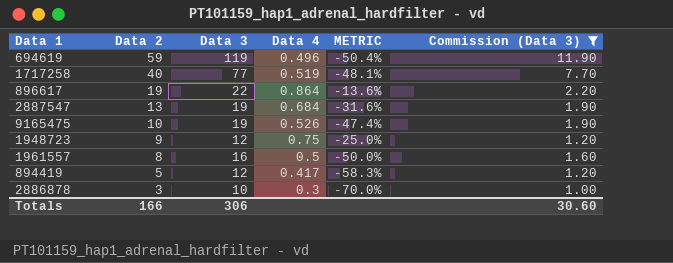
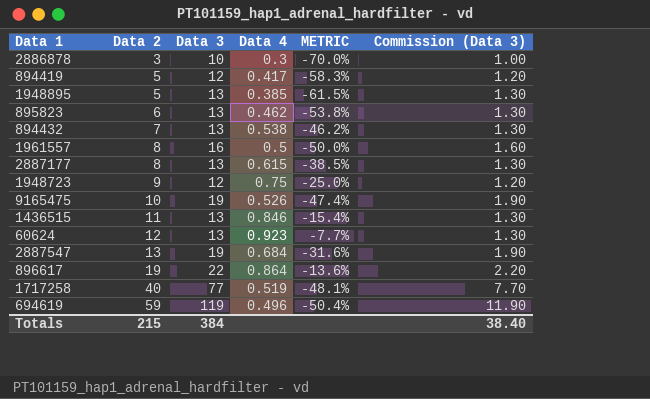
filter: Commission (Data 3) != 1.30 -> none
row order: Data 2 descending -> Data 2 ascending
Totals | Data 2: 166 -> 215
Totals | Data 3: 306 -> 384
Totals | Commission (Data 3): 30.60 -> 38.40

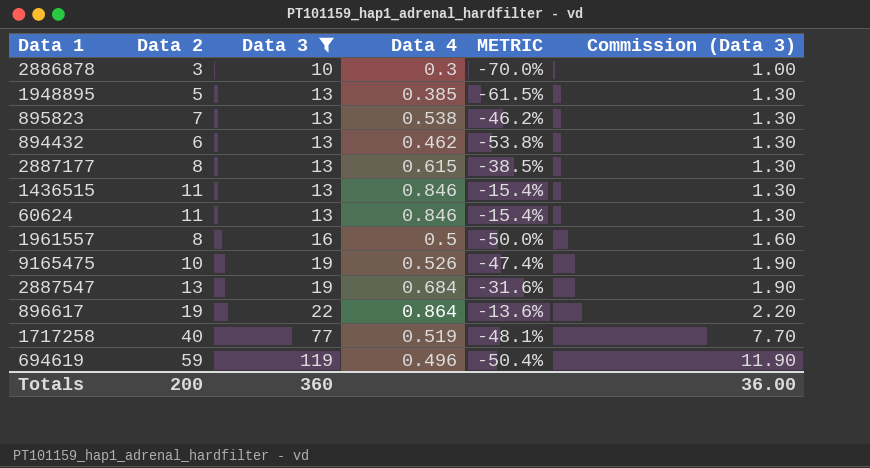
filter: none -> Data 3 != 12
row order: Data 2 ascending -> Data 3 ascending
895823 | Data 2: 6 -> 7
895823 | Data 4: 0.462 -> 0.538
895823 | METRIC: -53.8% -> -46.2%
894432 | Data 2: 7 -> 6
894432 | Data 4: 0.538 -> 0.462
894432 | METRIC: -46.2% -> -53.8%
60624 | Data 2: 12 -> 11
60624 | Data 4: 0.923 -> 0.846
60624 | METRIC: -7.7% -> -15.4%
Totals | Data 2: 215 -> 200
Totals | Data 3: 384 -> 360
Totals | Commission (Data 3): 38.40 -> 36.00

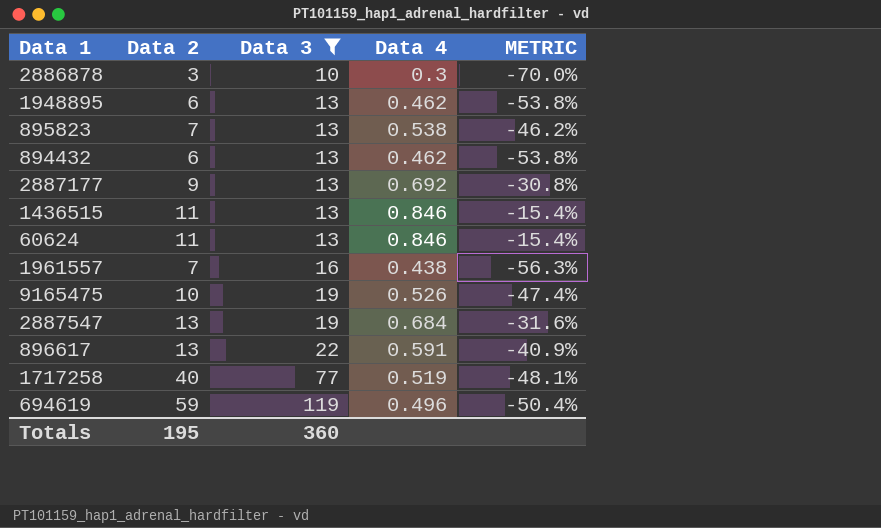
column Commission (Data 3) | formula: [Data 3] * 0.1 -> none
1948895 | Data 2: 5 -> 6
1948895 | Data 4: 0.385 -> 0.462
1948895 | METRIC: -61.5% -> -53.8%
2887177 | Data 2: 8 -> 9
2887177 | Data 4: 0.615 -> 0.692
2887177 | METRIC: -38.5% -> -30.8%
1961557 | Data 2: 8 -> 7
1961557 | Data 4: 0.5 -> 0.438
1961557 | METRIC: -50.0% -> -56.3%
896617 | Data 2: 19 -> 13
896617 | Data 4: 0.864 -> 0.591
896617 | METRIC: -13.6% -> -40.9%
Totals | Data 2: 200 -> 195

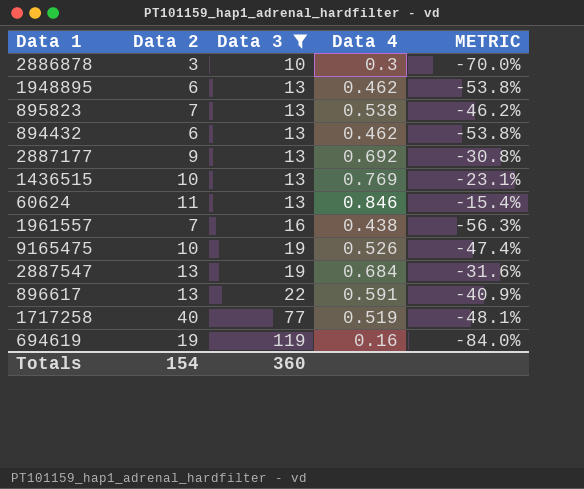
1436515 | Data 2: 11 -> 10
1436515 | Data 4: 0.846 -> 0.769
1436515 | METRIC: -15.4% -> -23.1%
694619 | Data 2: 59 -> 19
694619 | Data 4: 0.496 -> 0.16
694619 | METRIC: -50.4% -> -84.0%
Totals | Data 2: 195 -> 154

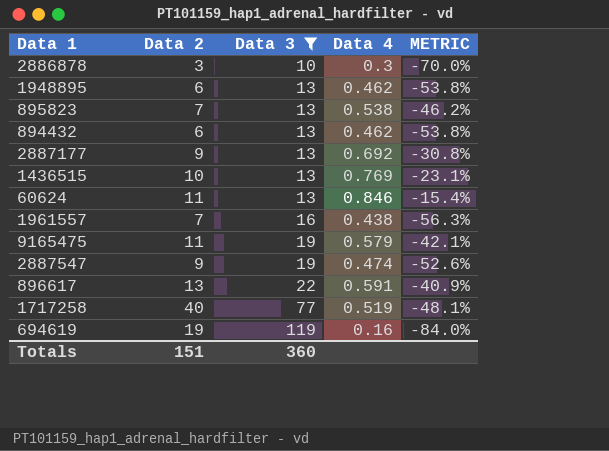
9165475 | Data 2: 10 -> 11
9165475 | Data 4: 0.526 -> 0.579
9165475 | METRIC: -47.4% -> -42.1%
2887547 | Data 2: 13 -> 9
2887547 | Data 4: 0.684 -> 0.474
2887547 | METRIC: -31.6% -> -52.6%
Totals | Data 2: 154 -> 151

